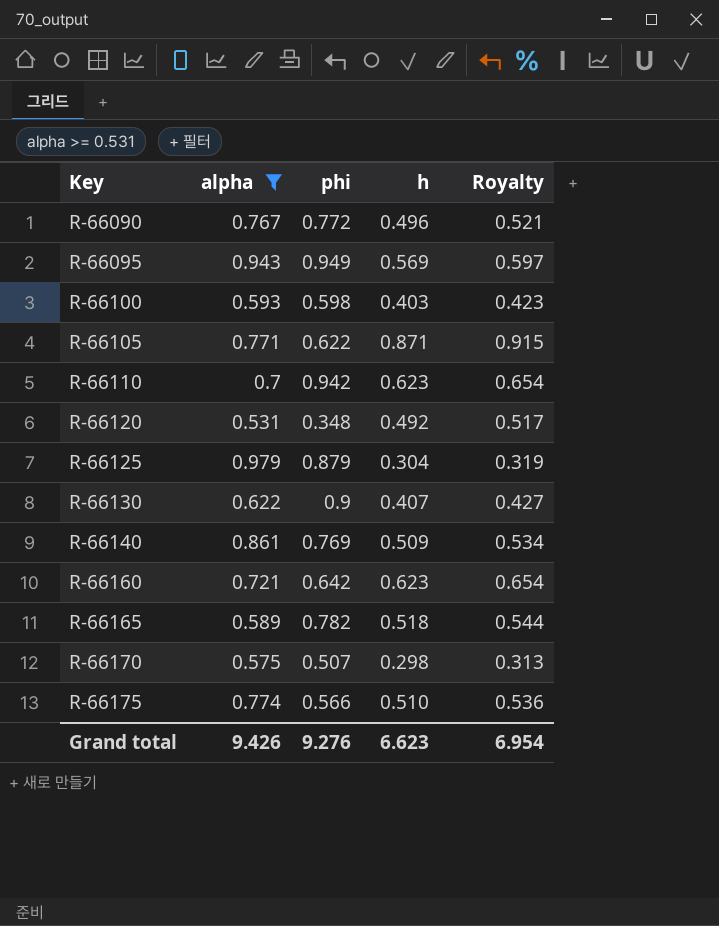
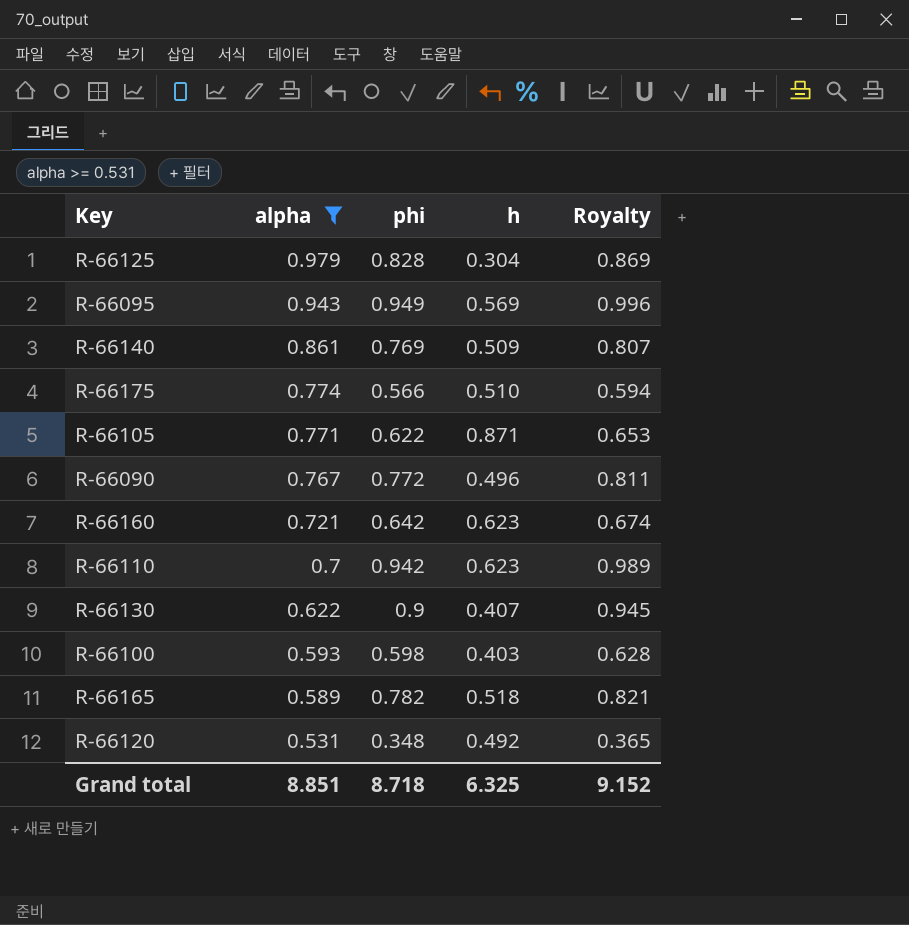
row order: Key ascending -> alpha descending
column Royalty | formula: [h] * 1.05 -> [phi] * 1.05
row R-66170: 0.575 | 0.507 | 0.298 | 0.313 -> none
R-66125 | phi: 0.879 -> 0.828
Grand total | alpha: 9.426 -> 8.851
Grand total | phi: 9.276 -> 8.718
Grand total | h: 6.623 -> 6.325
Grand total | Royalty: 6.954 -> 9.152

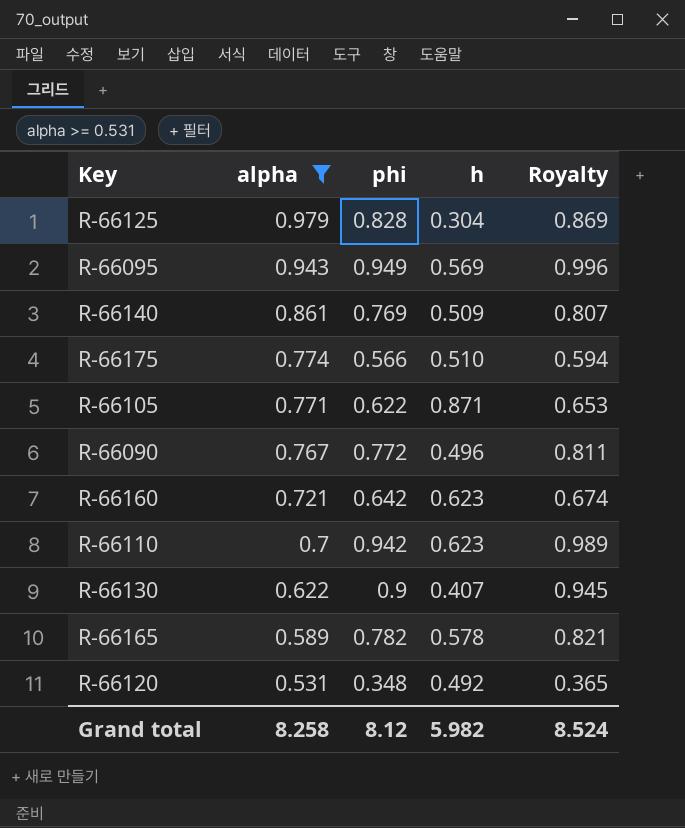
row R-66100: 0.593 | 0.598 | 0.403 | 0.628 -> none
R-66165 | h: 0.518 -> 0.578
Grand total | alpha: 8.851 -> 8.258
Grand total | phi: 8.718 -> 8.12
Grand total | h: 6.325 -> 5.982
Grand total | Royalty: 9.152 -> 8.524

